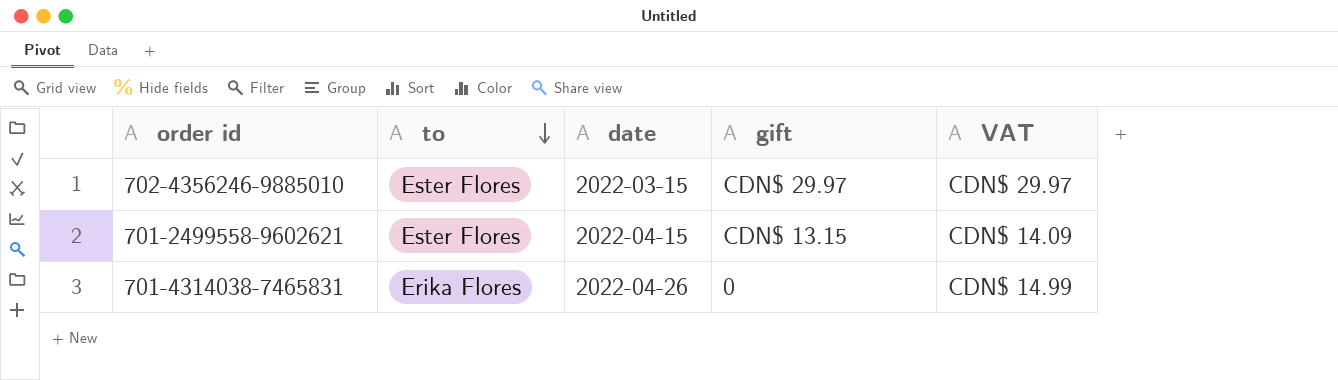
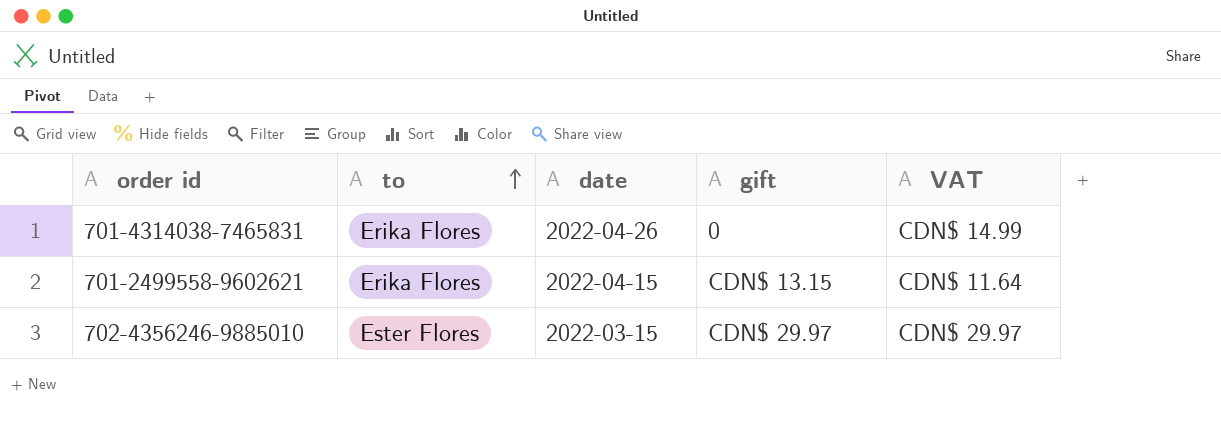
row order: to descending -> to ascending
701-2499558-9602621 | to: Ester Flores -> Erika Flores
701-2499558-9602621 | VAT: CDN$ 14.09 -> CDN$ 11.64

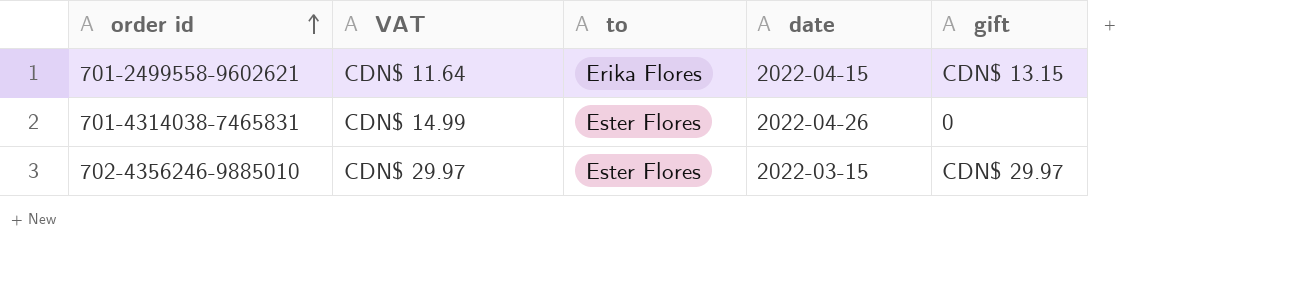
row order: to ascending -> order id ascending
column VAT | position: 5 -> 2
701-4314038-7465831 | to: Erika Flores -> Ester Flores

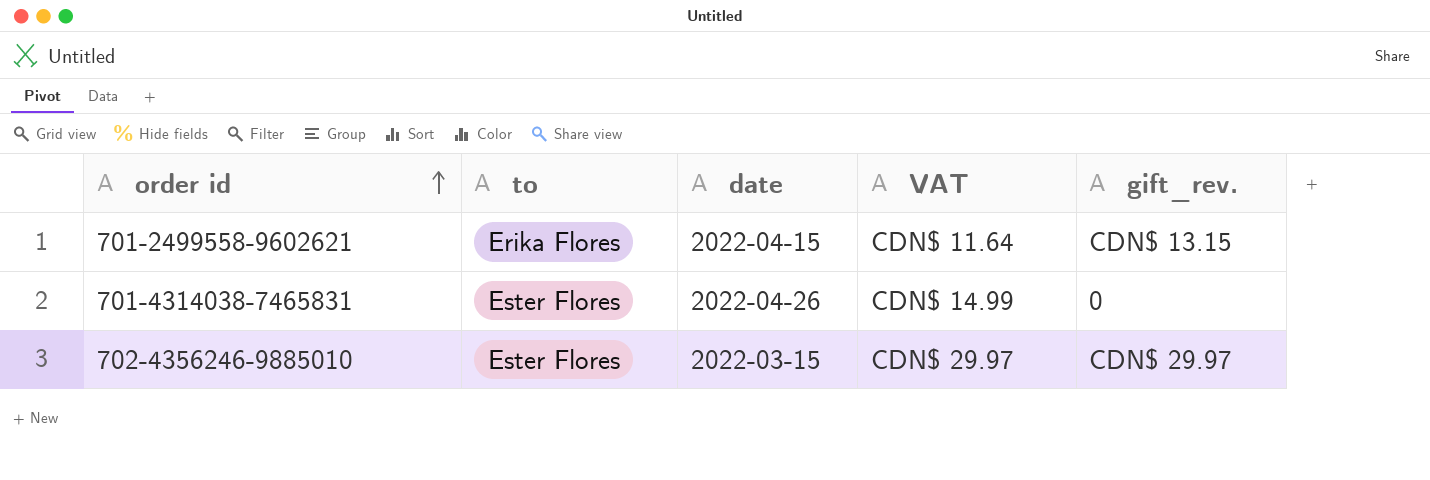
column VAT | position: 2 -> 4
column name: gift -> gift_rev.

